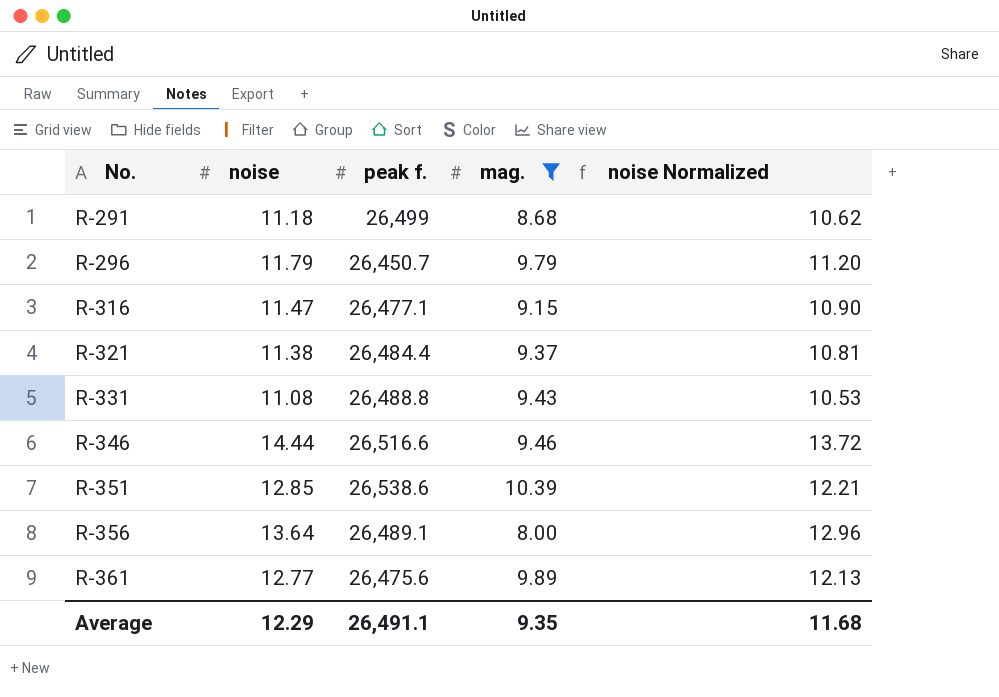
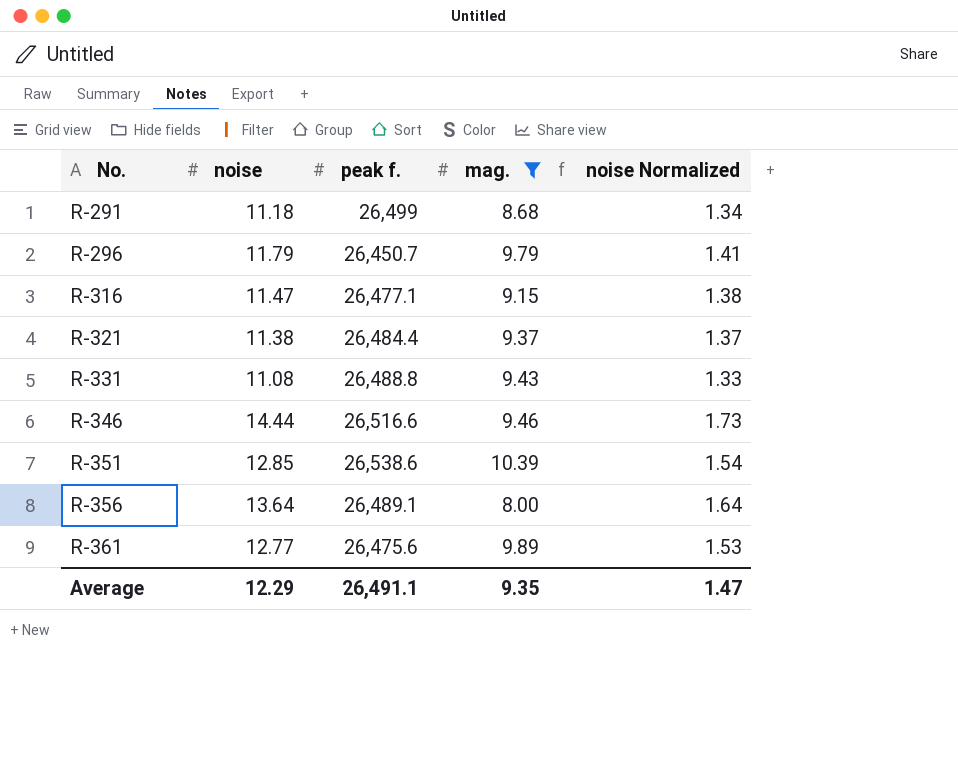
column noise Normalized | formula: [noise] * 0.95 -> [noise] * 0.12
Average | noise Normalized: 11.68 -> 1.47

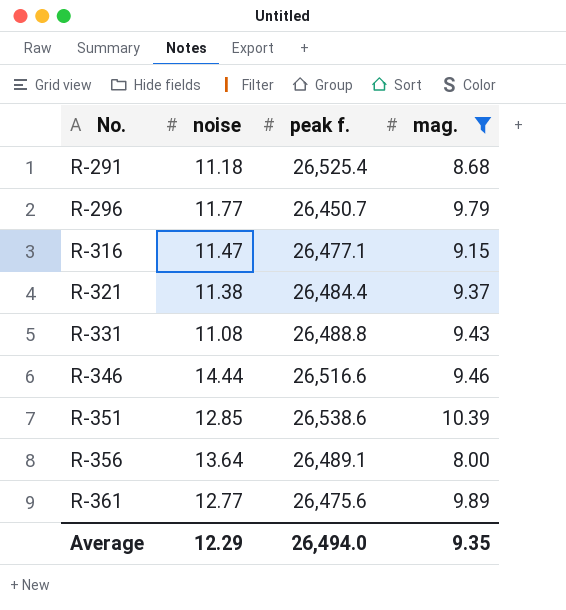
column noise Normalized | formula: [noise] * 0.12 -> none
R-291 | peak f.: 26,499 -> 26,525.4
R-296 | noise: 11.79 -> 11.77
Average | peak f.: 26,491.1 -> 26,494.0

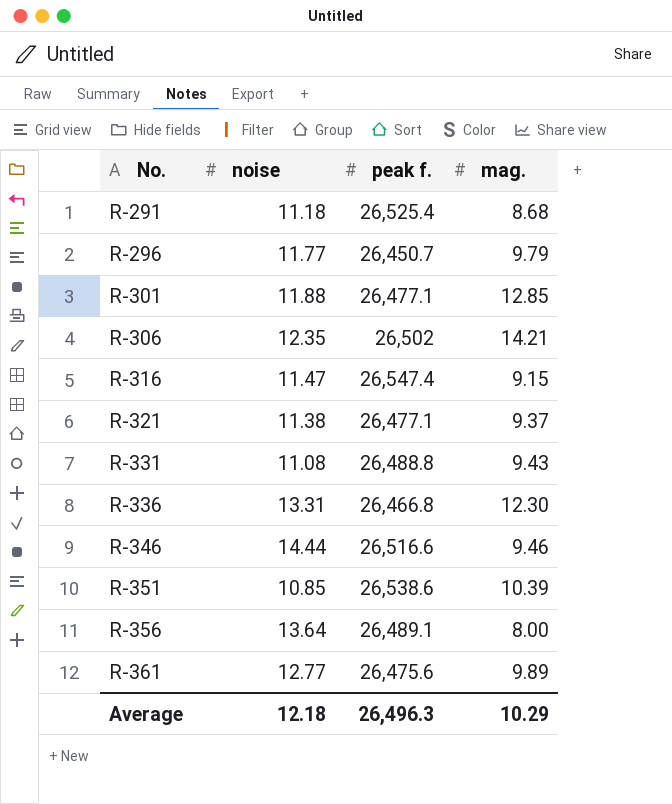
filter: mag. <= 10.39 -> none
R-316 | peak f.: 26,477.1 -> 26,547.4
R-321 | peak f.: 26,484.4 -> 26,477.1
R-351 | noise: 12.85 -> 10.85
Average | noise: 12.29 -> 12.18
Average | peak f.: 26,494.0 -> 26,496.3
Average | mag.: 9.35 -> 10.29

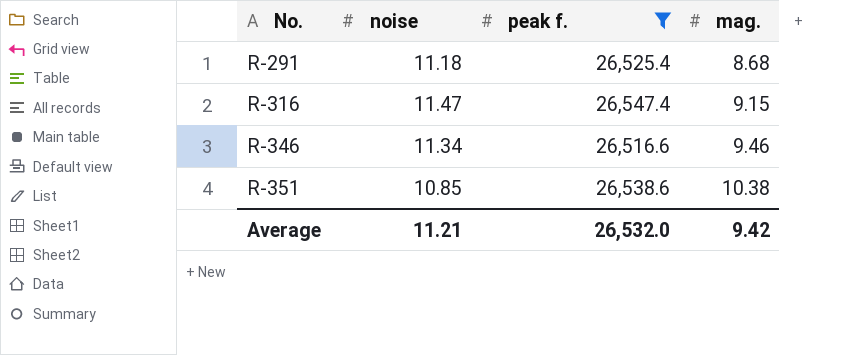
filter: none -> peak f. >= 26,516.6
R-346 | noise: 14.44 -> 11.34
R-351 | mag.: 10.39 -> 10.38
Average | noise: 12.18 -> 11.21
Average | peak f.: 26,496.3 -> 26,532.0
Average | mag.: 10.29 -> 9.42

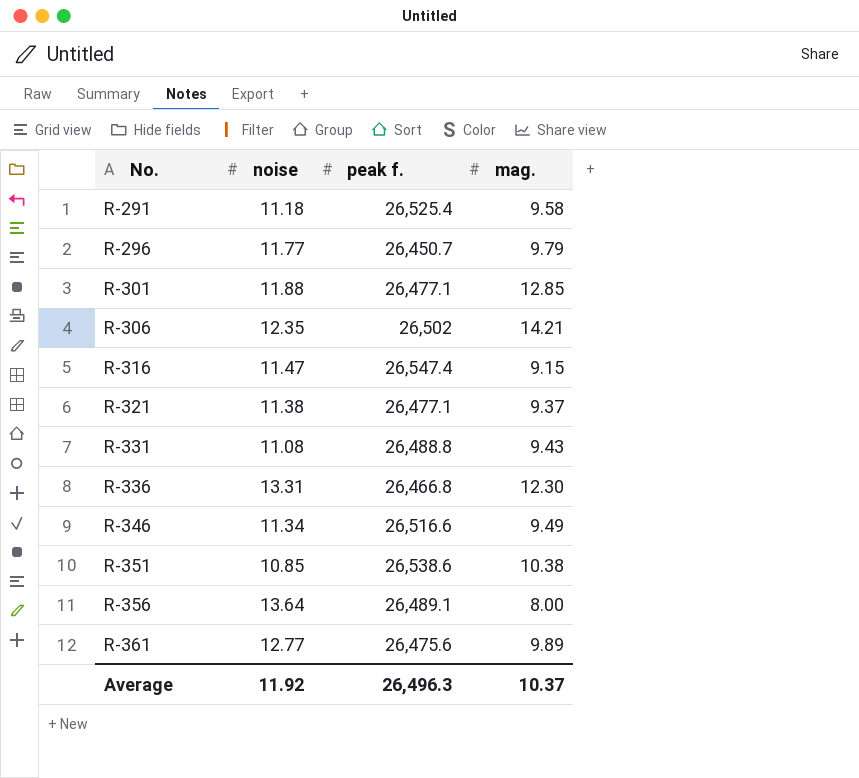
filter: peak f. >= 26,516.6 -> none
R-291 | mag.: 8.68 -> 9.58
R-346 | mag.: 9.46 -> 9.49
Average | noise: 11.21 -> 11.92
Average | peak f.: 26,532.0 -> 26,496.3
Average | mag.: 9.42 -> 10.37

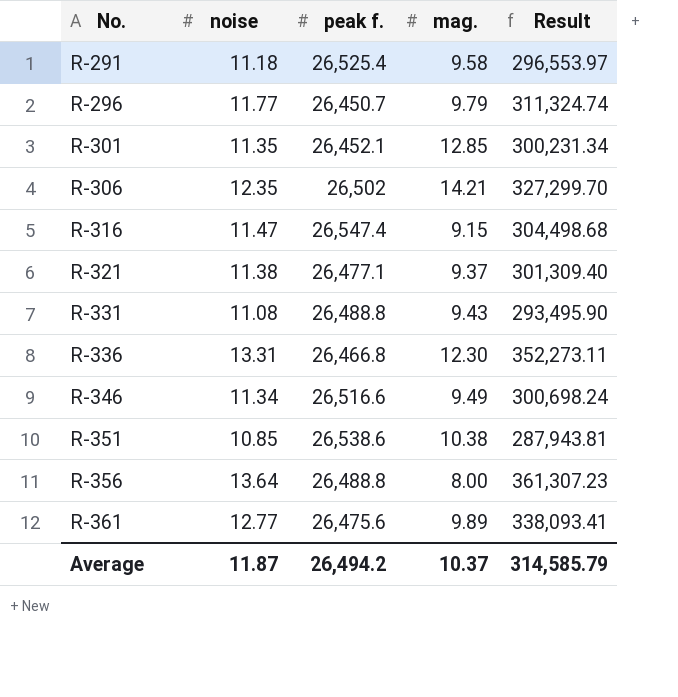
column Result | formula: none -> [noise] * [peak f.]
R-301 | noise: 11.88 -> 11.35
R-301 | peak f.: 26,477.1 -> 26,452.1
R-356 | peak f.: 26,489.1 -> 26,488.8
Average | noise: 11.92 -> 11.87
Average | peak f.: 26,496.3 -> 26,494.2

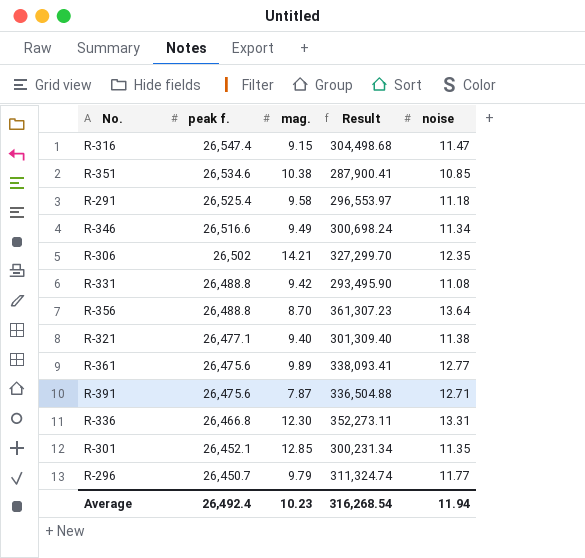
row order: No. ascending -> peak f. descending
column noise | position: 2 -> 5
R-351 | peak f.: 26,538.6 -> 26,534.6
R-351 | Result: 287,943.81 -> 287,900.41
R-331 | mag.: 9.43 -> 9.42
R-356 | mag.: 8.00 -> 8.70
R-321 | mag.: 9.37 -> 9.40
row R-391: none -> 26,475.6 | 7.87 | 336,504.88 | 12.71
Average | peak f.: 26,494.2 -> 26,492.4
Average | mag.: 10.37 -> 10.23
Average | Result: 314,585.79 -> 316,268.54
Average | noise: 11.87 -> 11.94

